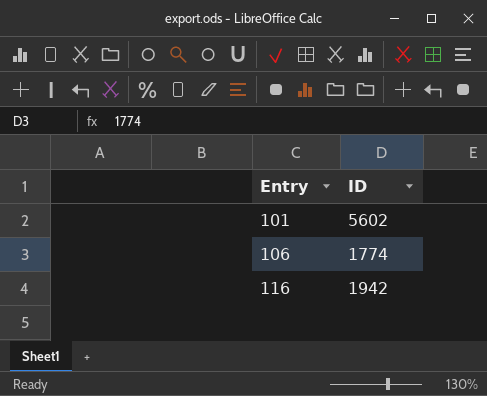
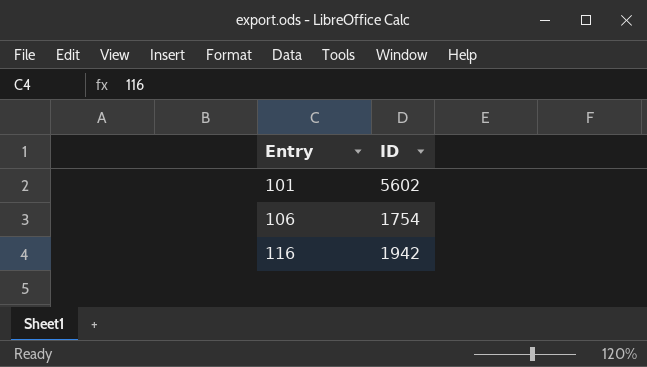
106 | ID: 1774 -> 1754

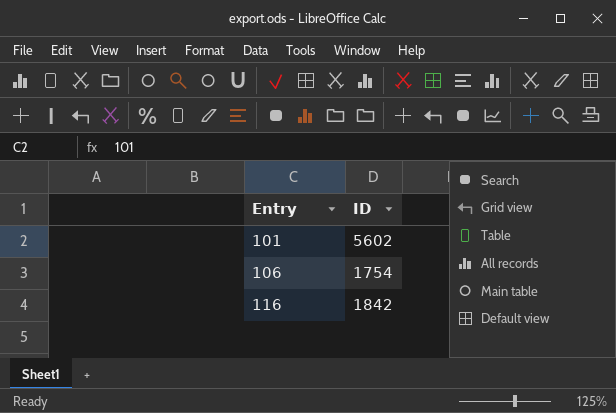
116 | ID: 1942 -> 1842

